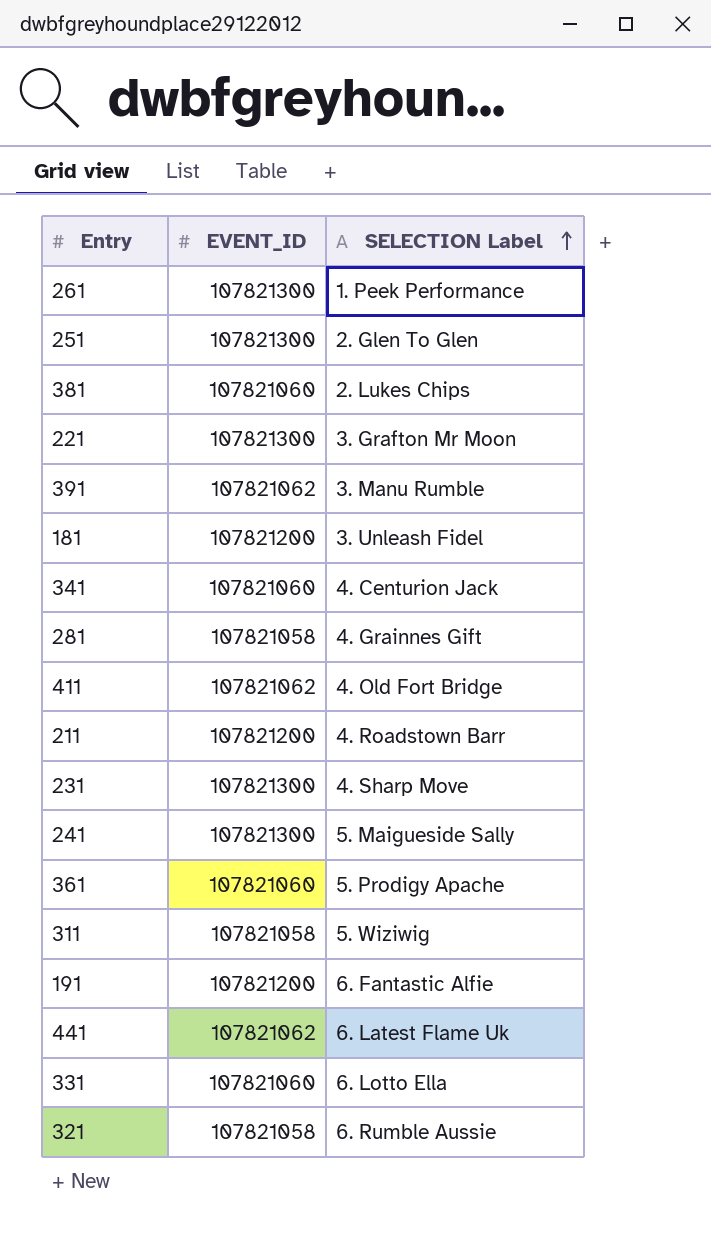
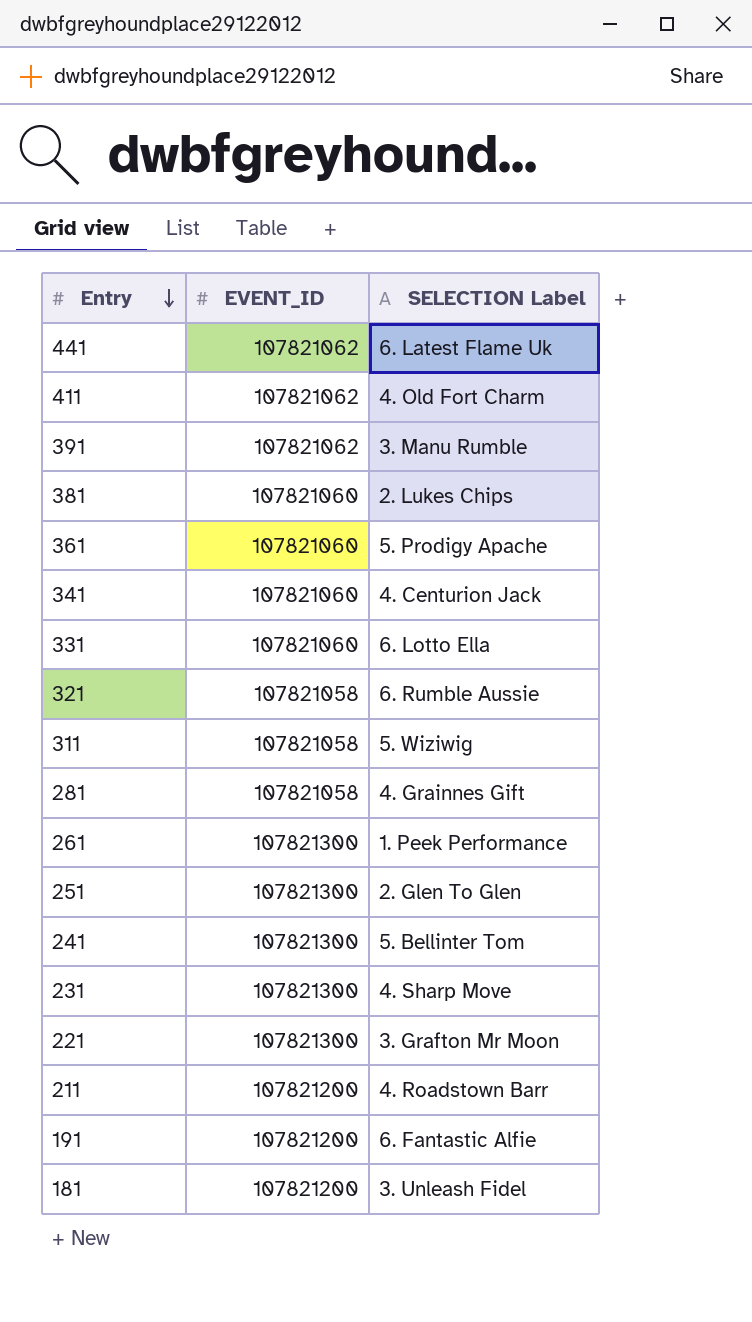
row order: SELECTION Label ascending -> Entry descending
411 | SELECTION Label: 4. Old Fort Bridge -> 4. Old Fort Charm
241 | SELECTION Label: 5. Maigueside Sally -> 5. Bellinter Tom

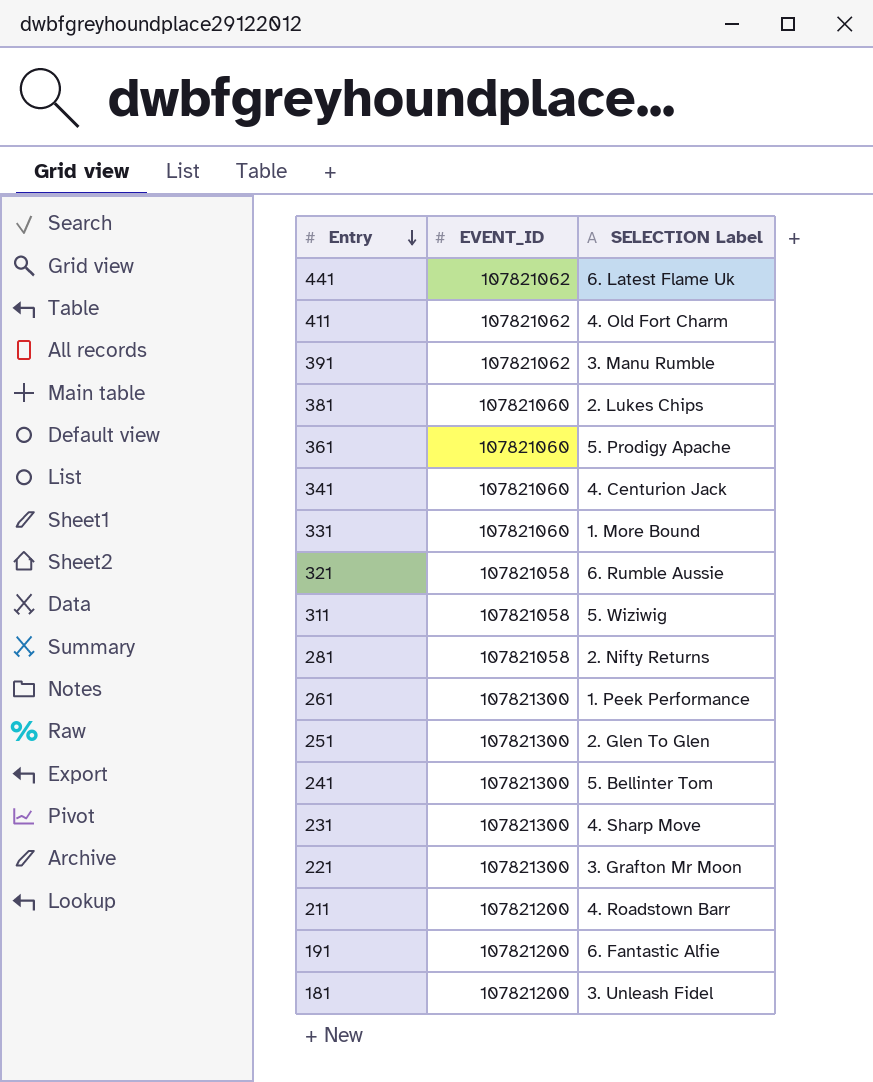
331 | SELECTION Label: 6. Lotto Ella -> 1. More Bound
281 | SELECTION Label: 4. Grainnes Gift -> 2. Nifty Returns

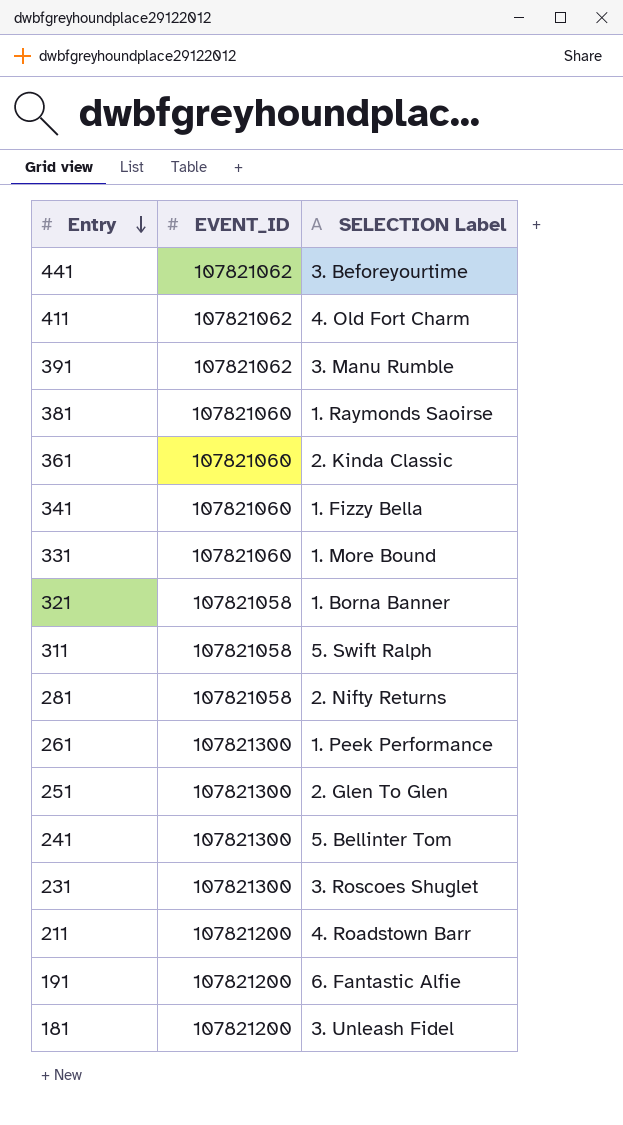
row 221: 107821300 | 3. Grafton Mr Moon -> none
441 | SELECTION Label: 6. Latest Flame Uk -> 3. Beforeyourtime
381 | SELECTION Label: 2. Lukes Chips -> 1. Raymonds Saoirse
361 | SELECTION Label: 5. Prodigy Apache -> 2. Kinda Classic
341 | SELECTION Label: 4. Centurion Jack -> 1. Fizzy Bella
321 | SELECTION Label: 6. Rumble Aussie -> 1. Borna Banner
311 | SELECTION Label: 5. Wiziwig -> 5. Swift Ralph
231 | SELECTION Label: 4. Sharp Move -> 3. Roscoes Shuglet

